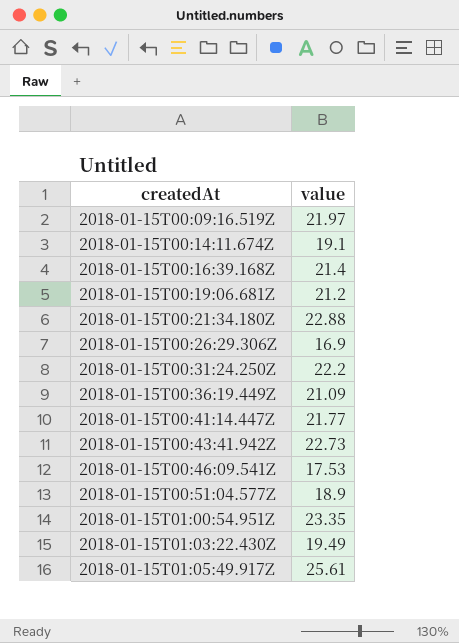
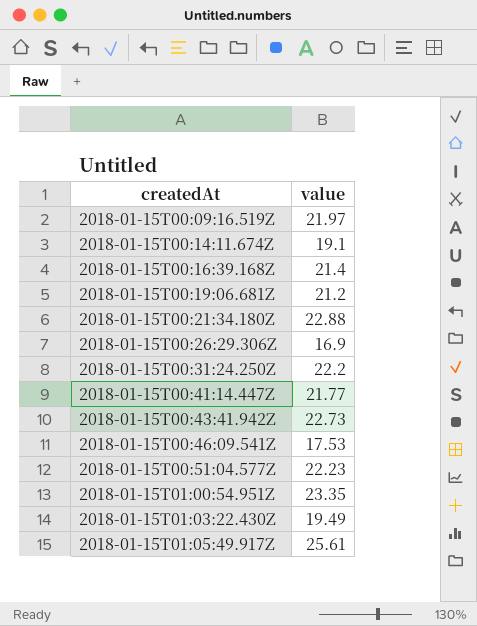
row 2018-01-15T00:36:19.449Z: 21.09 -> none
2018-01-15T00:51:04.577Z | value: 18.9 -> 22.23

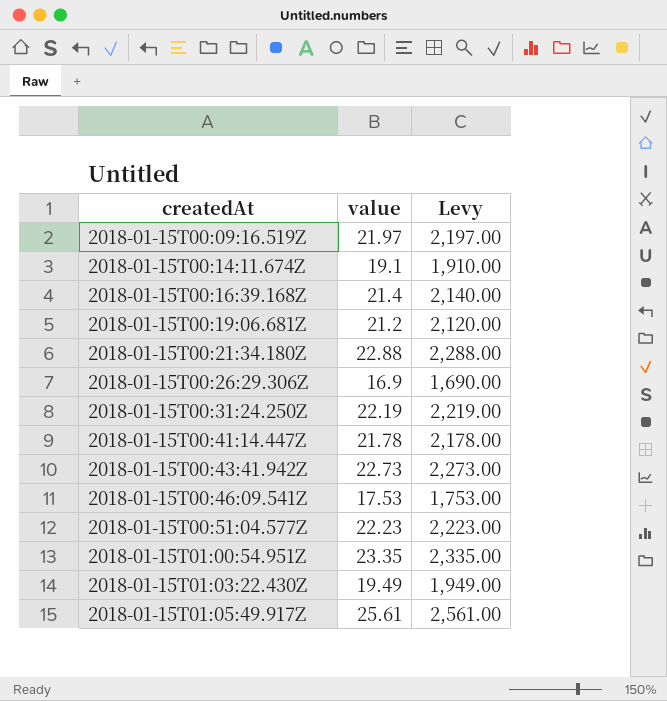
column Levy | formula: none -> [value] * 100
2018-01-15T00:31:24.250Z | value: 22.2 -> 22.19
2018-01-15T00:41:14.447Z | value: 21.77 -> 21.78

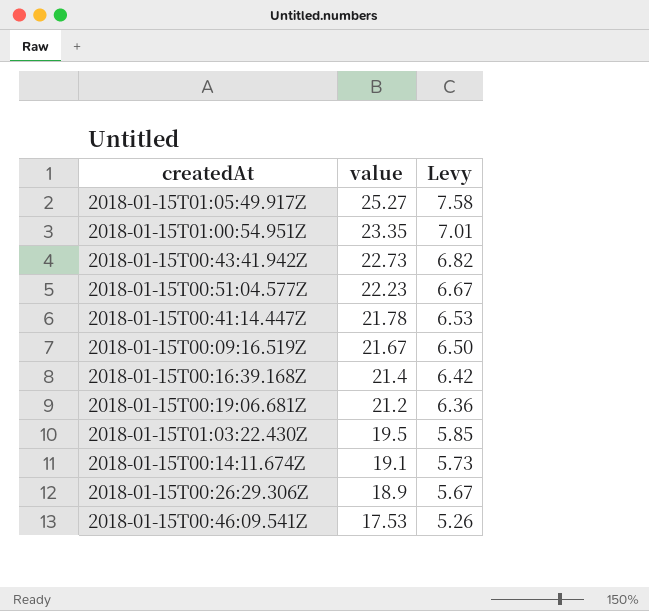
row order: createdAt ascending -> value descending
column Levy | formula: [value] * 100 -> [value] * 0.3
row 2018-01-15T00:21:34.180Z: 22.88 | 2,288.00 -> none
row 2018-01-15T00:31:24.250Z: 22.19 | 2,219.00 -> none
2018-01-15T01:05:49.917Z | value: 25.61 -> 25.27
2018-01-15T00:09:16.519Z | value: 21.97 -> 21.67
2018-01-15T01:03:22.430Z | value: 19.49 -> 19.5
2018-01-15T00:26:29.306Z | value: 16.9 -> 18.9

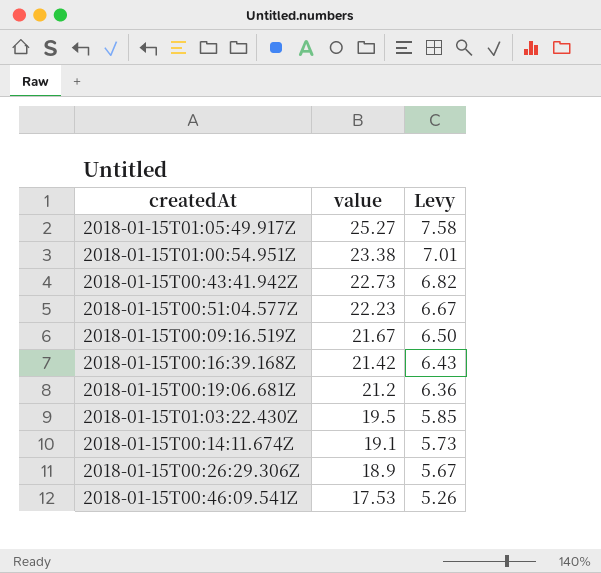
row 2018-01-15T00:41:14.447Z: 21.78 | 6.53 -> none
2018-01-15T01:00:54.951Z | value: 23.35 -> 23.38
2018-01-15T00:16:39.168Z | value: 21.4 -> 21.42
2018-01-15T00:16:39.168Z | Levy: 6.42 -> 6.43

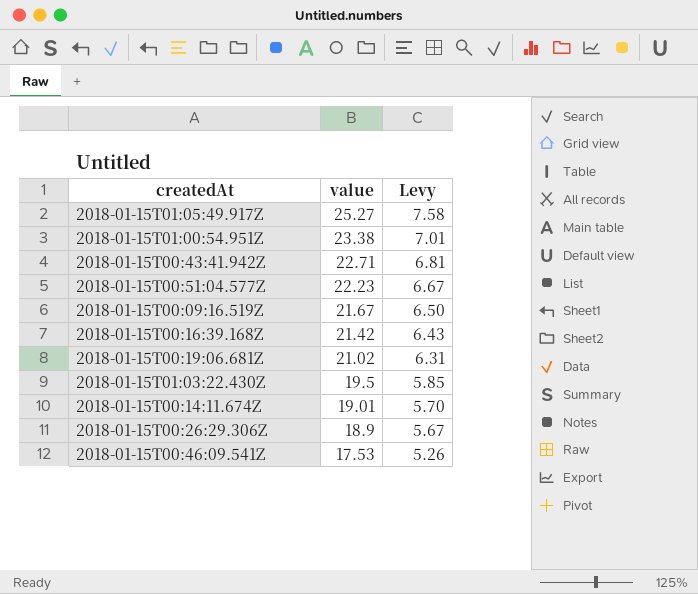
2018-01-15T00:43:41.942Z | value: 22.73 -> 22.71
2018-01-15T00:43:41.942Z | Levy: 6.82 -> 6.81
2018-01-15T00:19:06.681Z | value: 21.2 -> 21.02
2018-01-15T00:19:06.681Z | Levy: 6.36 -> 6.31
2018-01-15T00:14:11.674Z | value: 19.1 -> 19.01
2018-01-15T00:14:11.674Z | Levy: 5.73 -> 5.70

